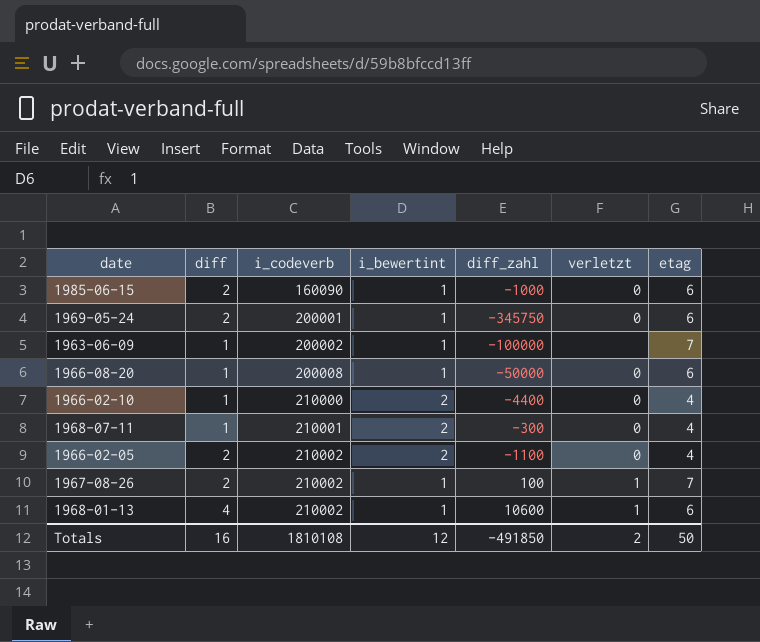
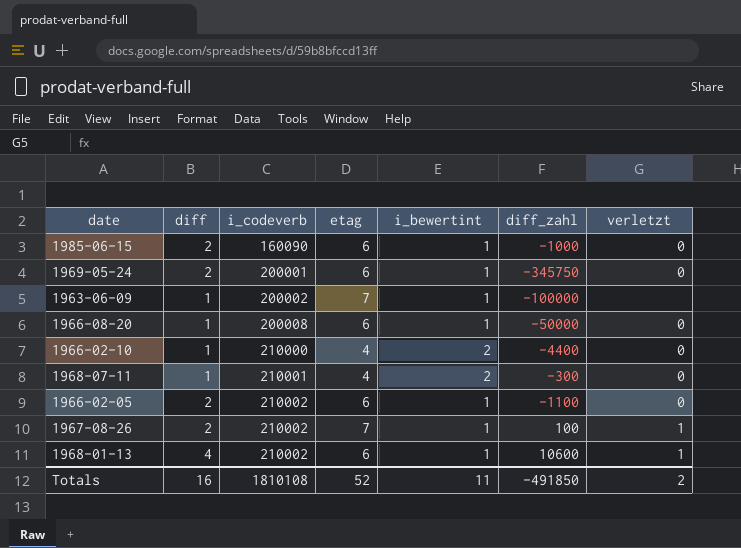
column etag | position: 7 -> 4
1966-02-05 | etag: 4 -> 6
1966-02-05 | i_bewertint: 2 -> 1
Totals | etag: 50 -> 52
Totals | i_bewertint: 12 -> 11

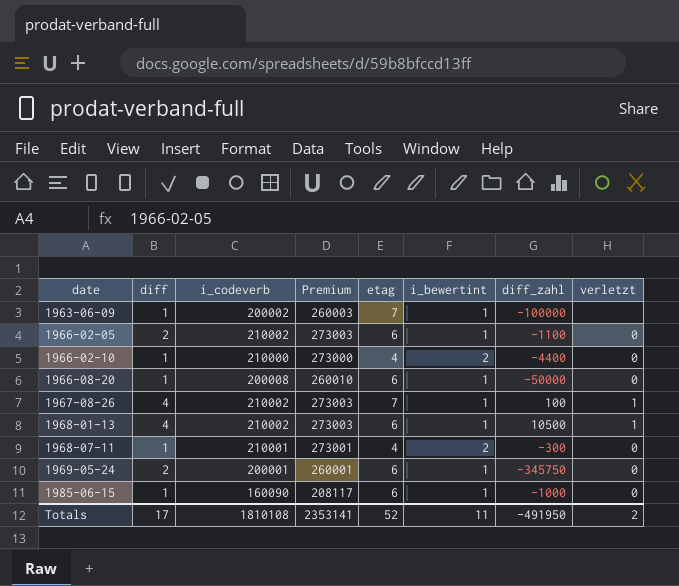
row order: i_codeverb ascending -> date ascending
column Premium | formula: none -> [i_codeverb] * 1.3
1967-08-26 | diff: 2 -> 4
1968-01-13 | diff_zahl: 10600 -> 10500
1985-06-15 | diff: 2 -> 1
Totals | diff: 16 -> 17
Totals | diff_zahl: -491850 -> -491950

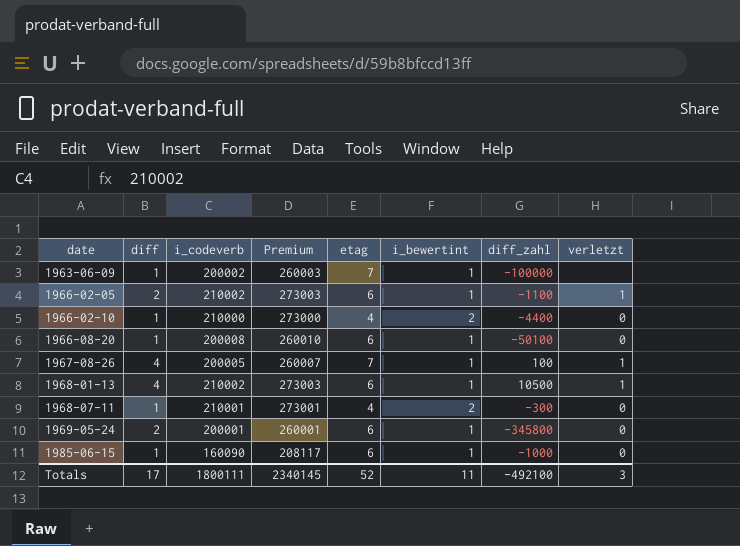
1966-02-05 | verletzt: 0 -> 1
1966-08-20 | diff_zahl: -50000 -> -50100
1967-08-26 | i_codeverb: 210002 -> 200005
1967-08-26 | Premium: 273003 -> 260007
1969-05-24 | diff_zahl: -345750 -> -345800
Totals | i_codeverb: 1810108 -> 1800111
Totals | Premium: 2353141 -> 2340145
Totals | diff_zahl: -491950 -> -492100
Totals | verletzt: 2 -> 3

